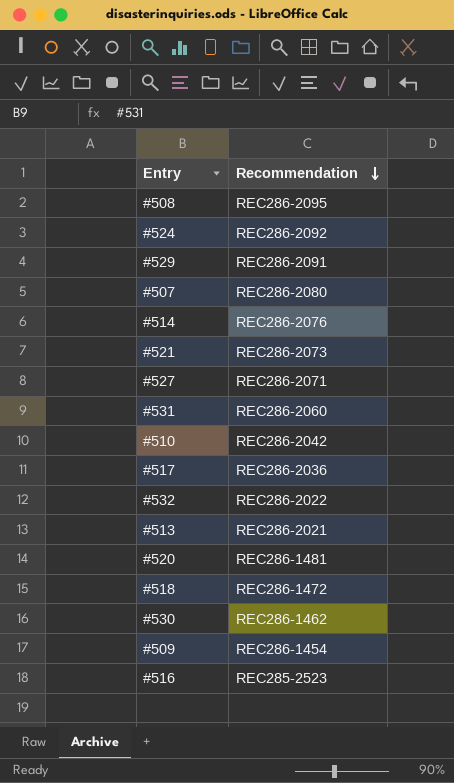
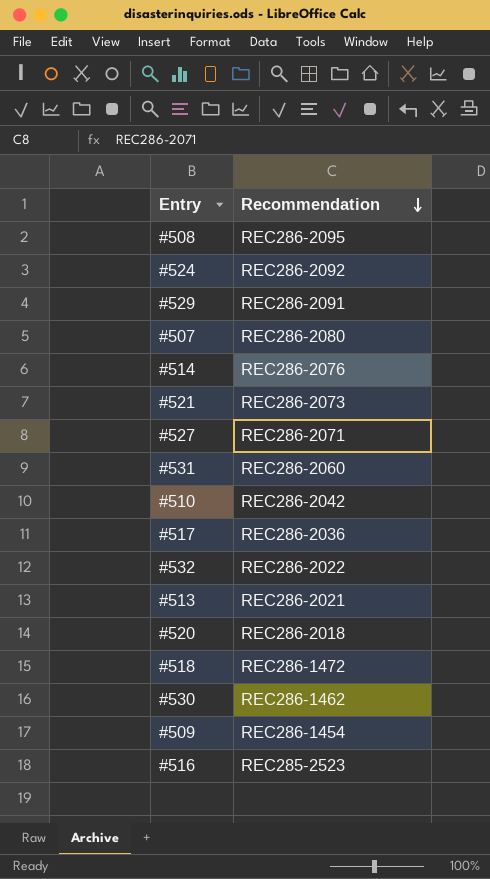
#520 | Recommendation: REC286-1481 -> REC286-2018

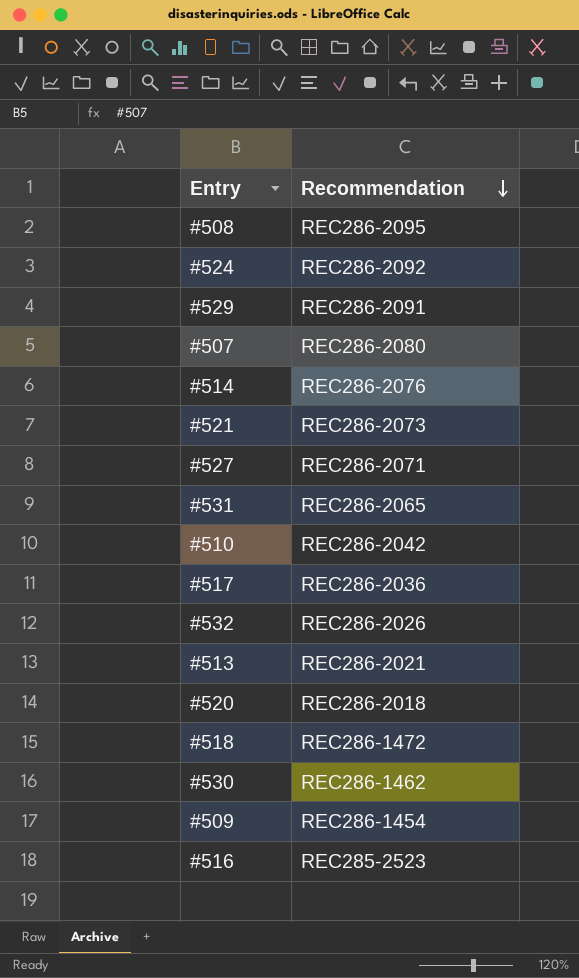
#531 | Recommendation: REC286-2060 -> REC286-2065
#532 | Recommendation: REC286-2022 -> REC286-2026

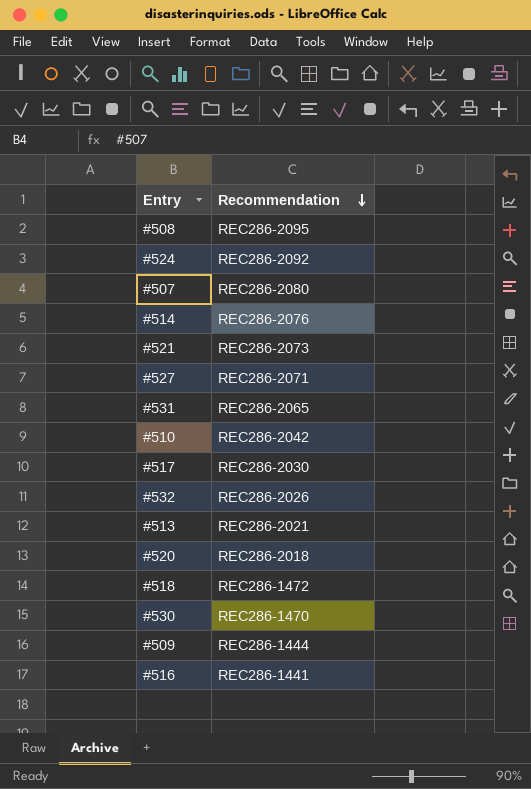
row #529: REC286-2091 -> none
#517 | Recommendation: REC286-2036 -> REC286-2030
#530 | Recommendation: REC286-1462 -> REC286-1470
#509 | Recommendation: REC286-1454 -> REC286-1444
#516 | Recommendation: REC285-2523 -> REC286-1441

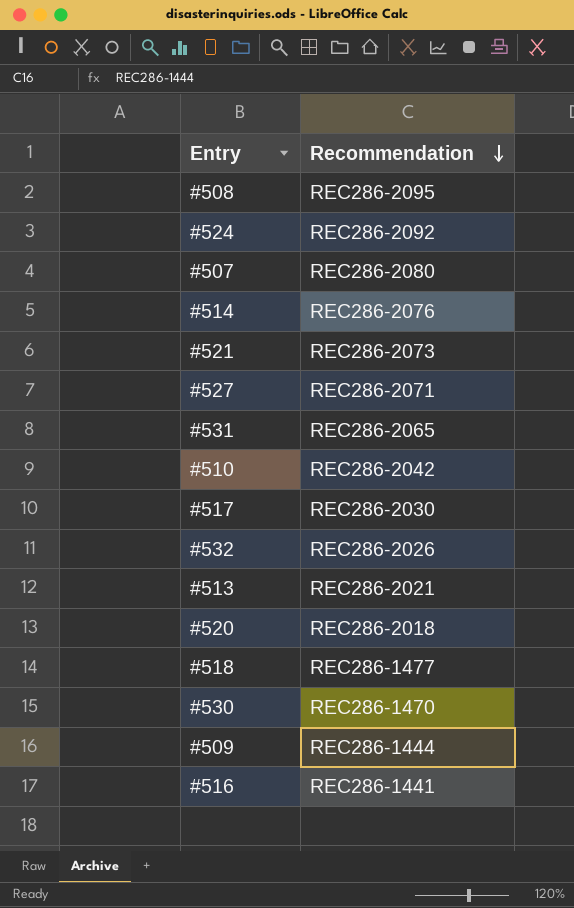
#518 | Recommendation: REC286-1472 -> REC286-1477

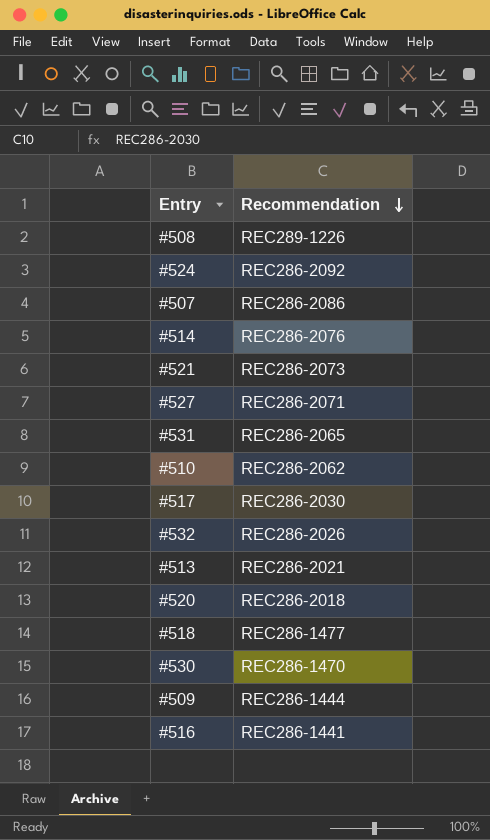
#508 | Recommendation: REC286-2095 -> REC289-1226
#507 | Recommendation: REC286-2080 -> REC286-2086
#510 | Recommendation: REC286-2042 -> REC286-2062

